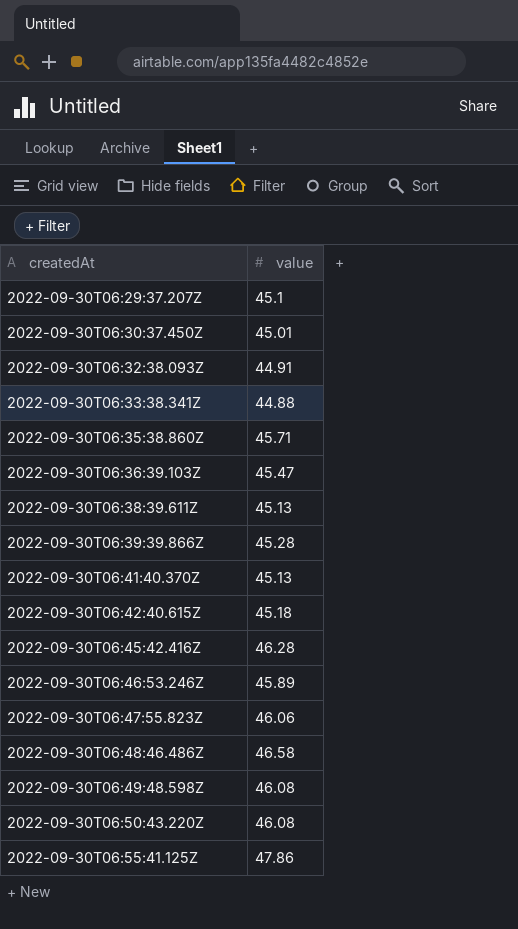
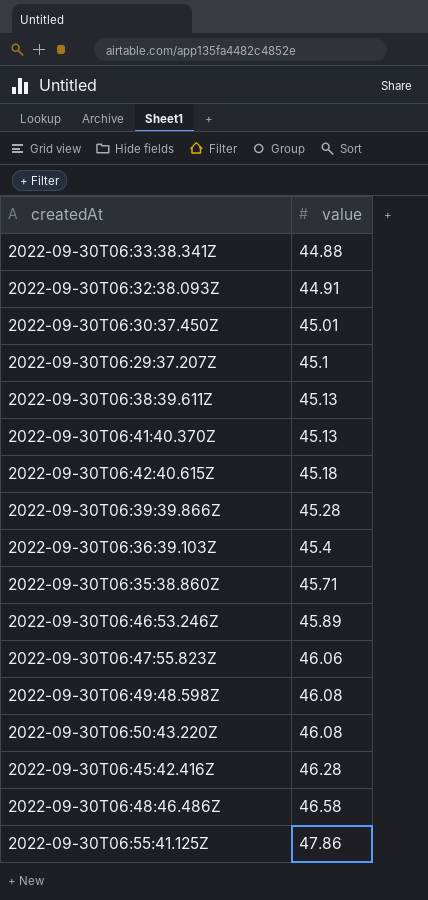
row order: createdAt ascending -> value ascending
2022-09-30T06:36:39.103Z | value: 45.47 -> 45.4

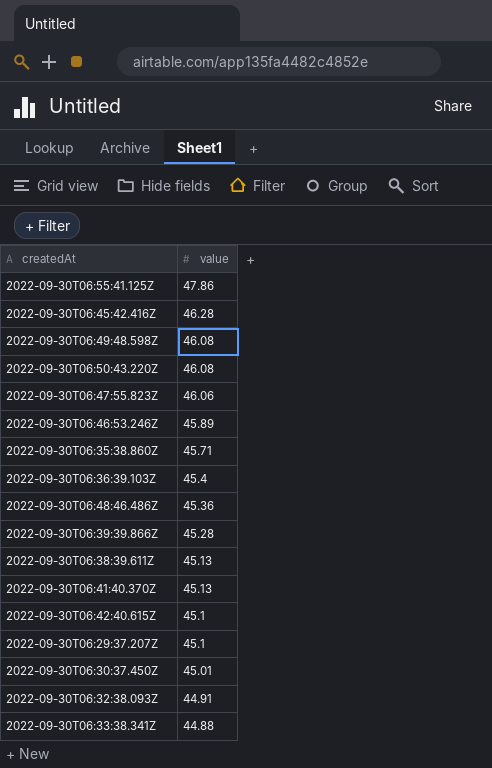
row order: value ascending -> value descending
2022-09-30T06:48:46.486Z | value: 46.58 -> 45.36
2022-09-30T06:42:40.615Z | value: 45.18 -> 45.1

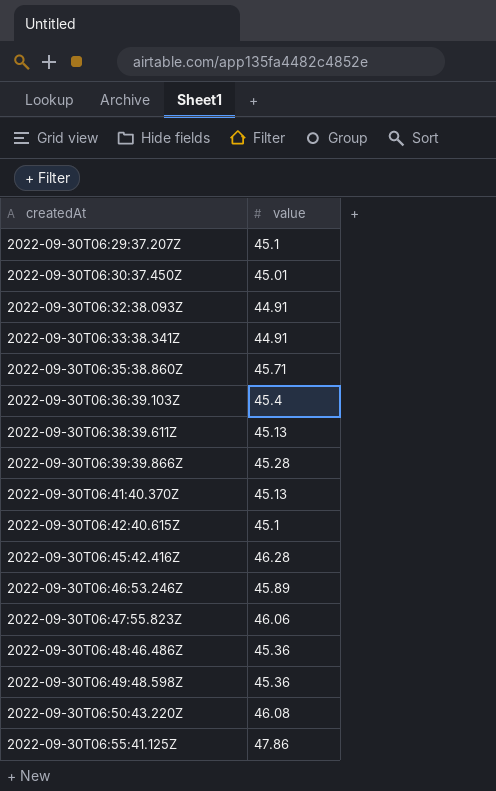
row order: value descending -> createdAt ascending
2022-09-30T06:33:38.341Z | value: 44.88 -> 44.91
2022-09-30T06:49:48.598Z | value: 46.08 -> 45.36

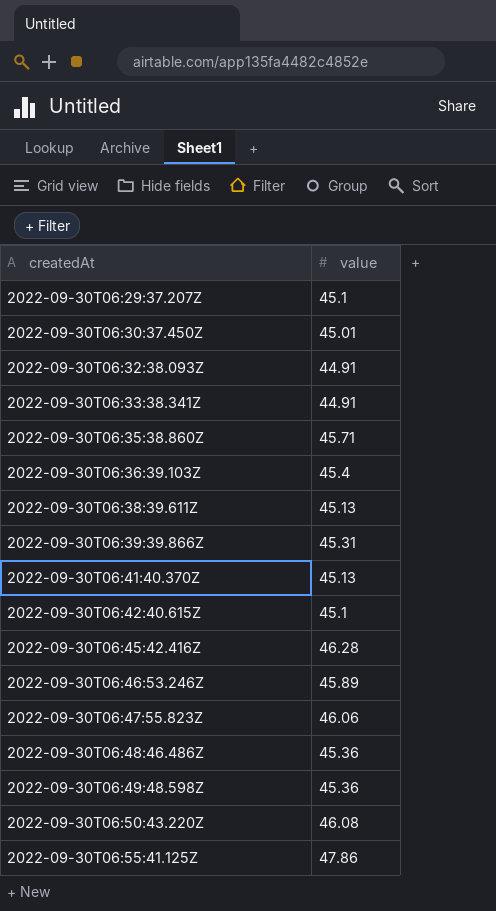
2022-09-30T06:39:39.866Z | value: 45.28 -> 45.31

